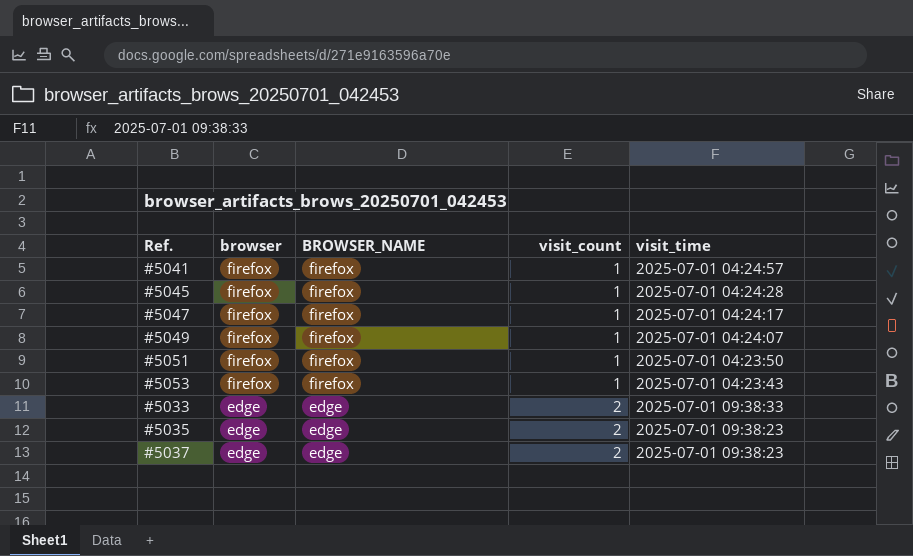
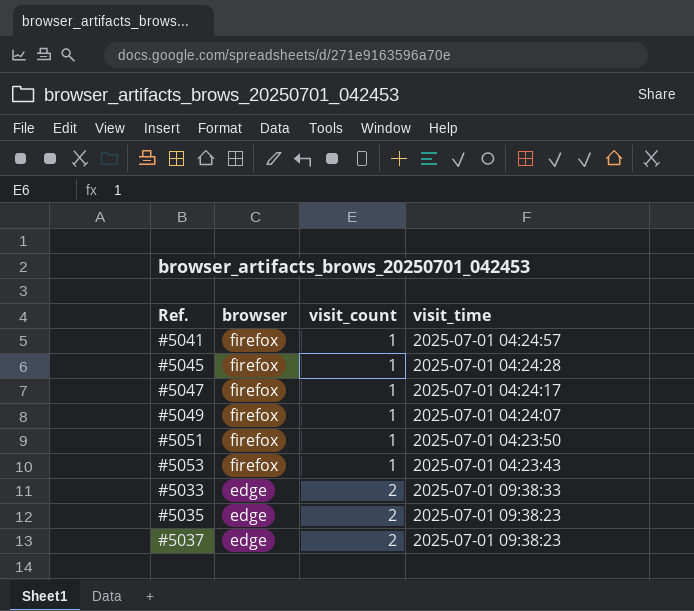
column BROWSER_NAME | position: 3 -> none

